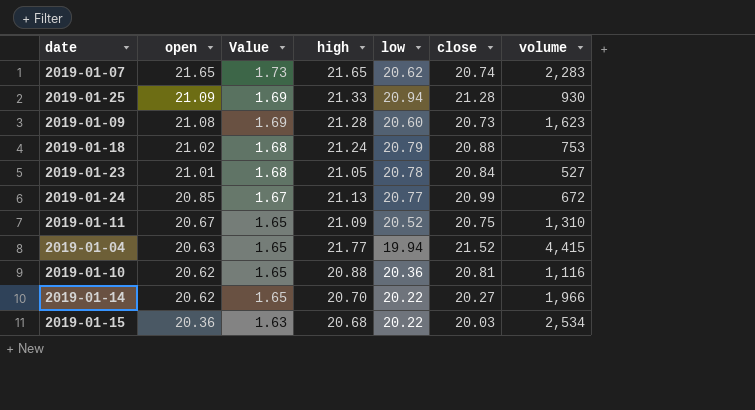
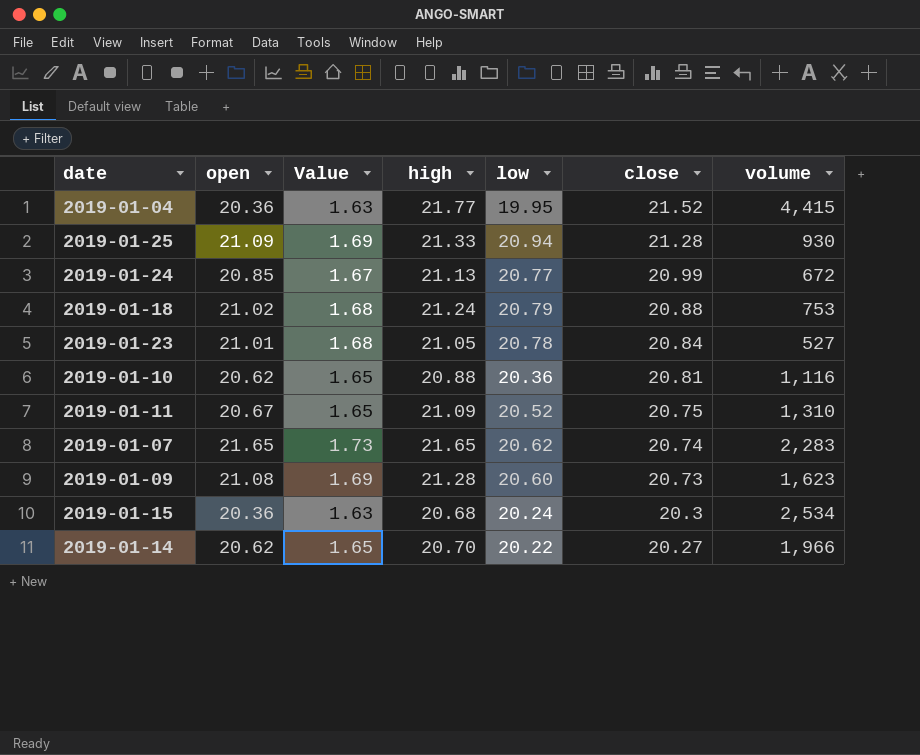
row order: open descending -> close descending
2019-01-04 | open: 20.63 -> 20.36
2019-01-04 | Value: 1.65 -> 1.63
2019-01-04 | low: 19.94 -> 19.95
2019-01-15 | low: 20.22 -> 20.24
2019-01-15 | close: 20.03 -> 20.3

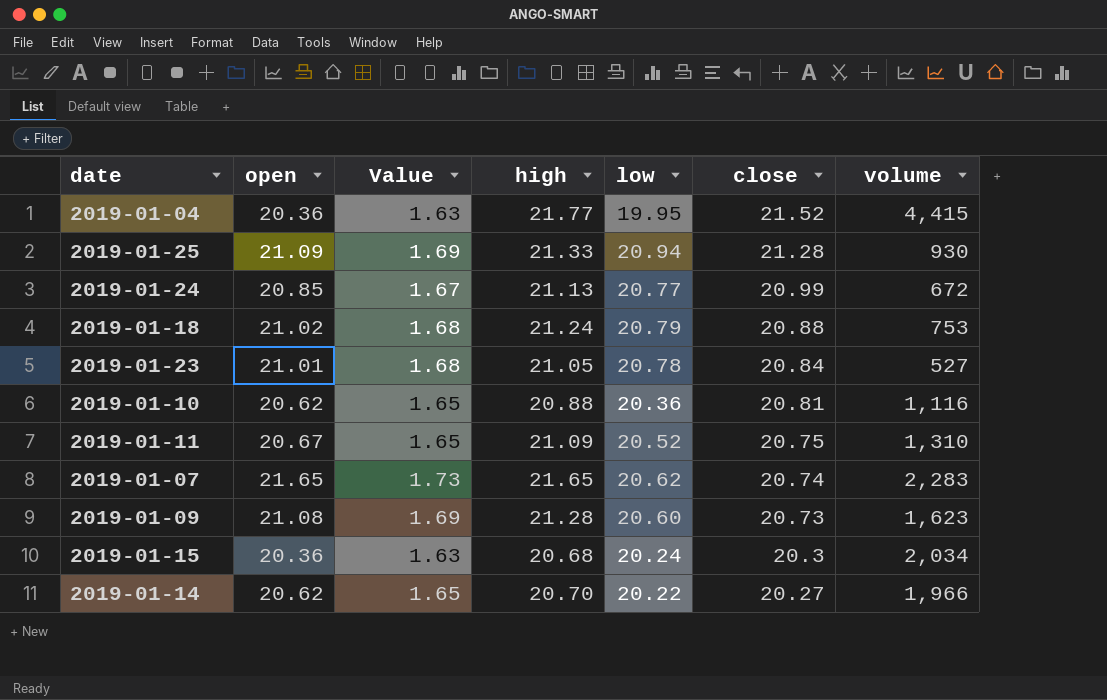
2019-01-15 | volume: 2,534 -> 2,034

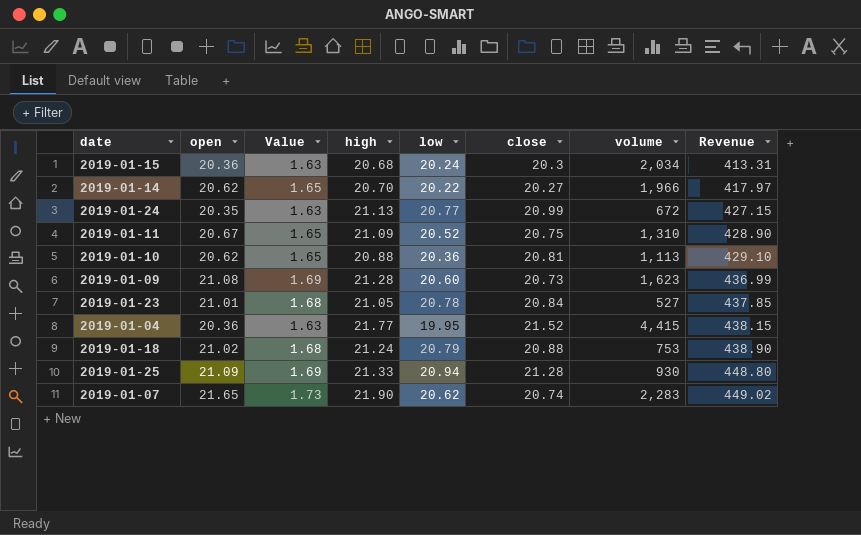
row order: close descending -> Revenue ascending
column Revenue | formula: none -> [open] * [close]
2019-01-24 | open: 20.85 -> 20.35
2019-01-24 | Value: 1.67 -> 1.63
2019-01-10 | volume: 1,116 -> 1,113
2019-01-07 | high: 21.65 -> 21.90

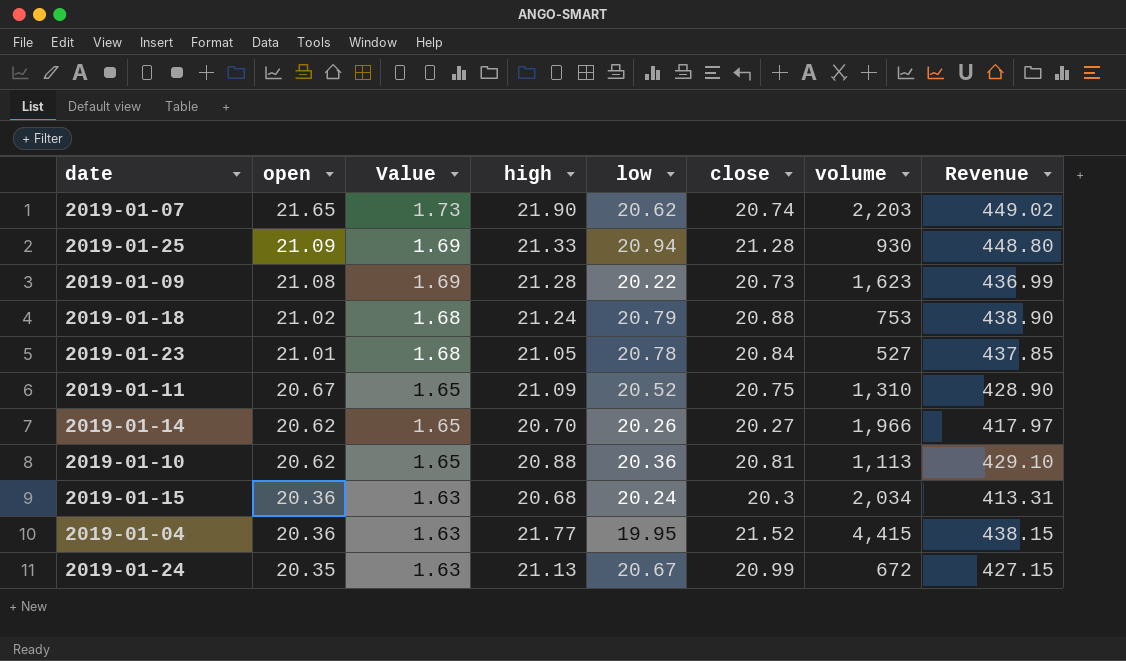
row order: Revenue ascending -> open descending
2019-01-07 | volume: 2,283 -> 2,203
2019-01-09 | low: 20.60 -> 20.22
2019-01-14 | low: 20.22 -> 20.26
2019-01-24 | low: 20.77 -> 20.67

